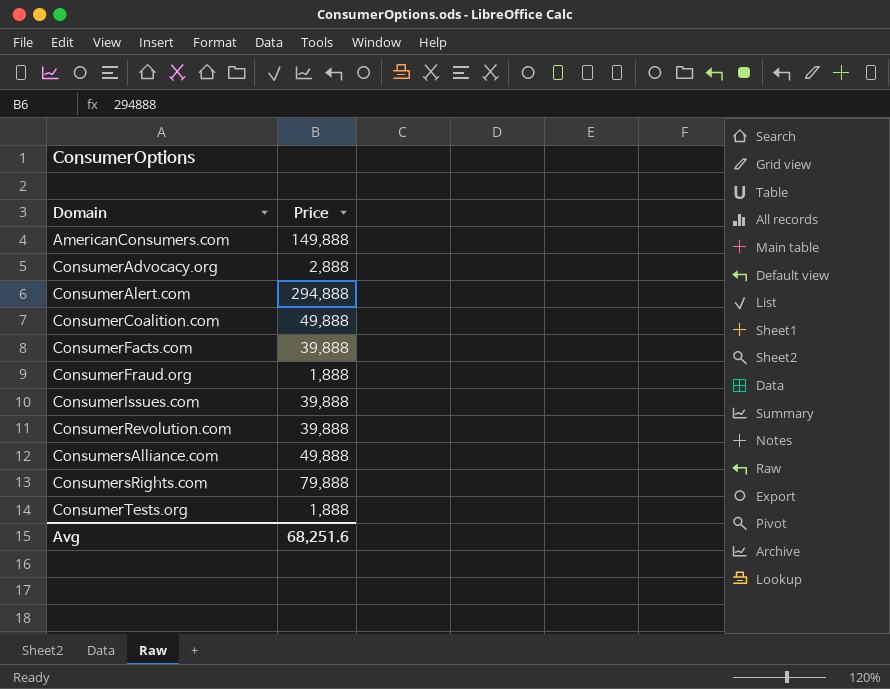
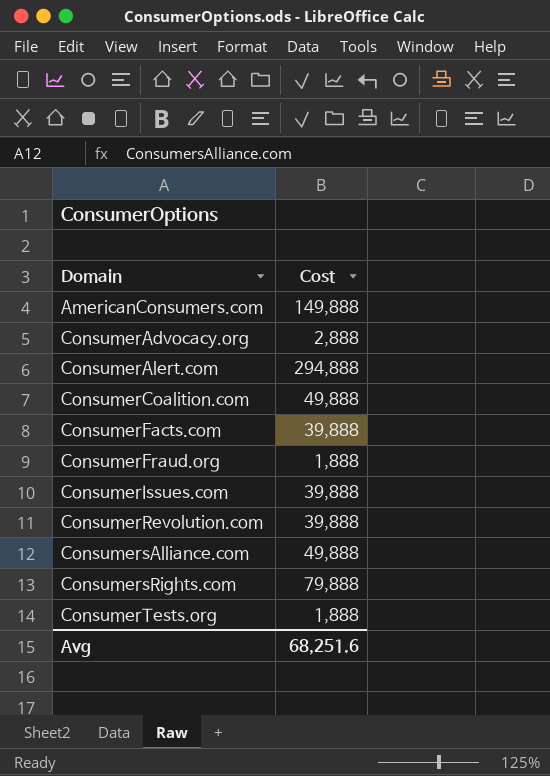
column name: Price -> Cost

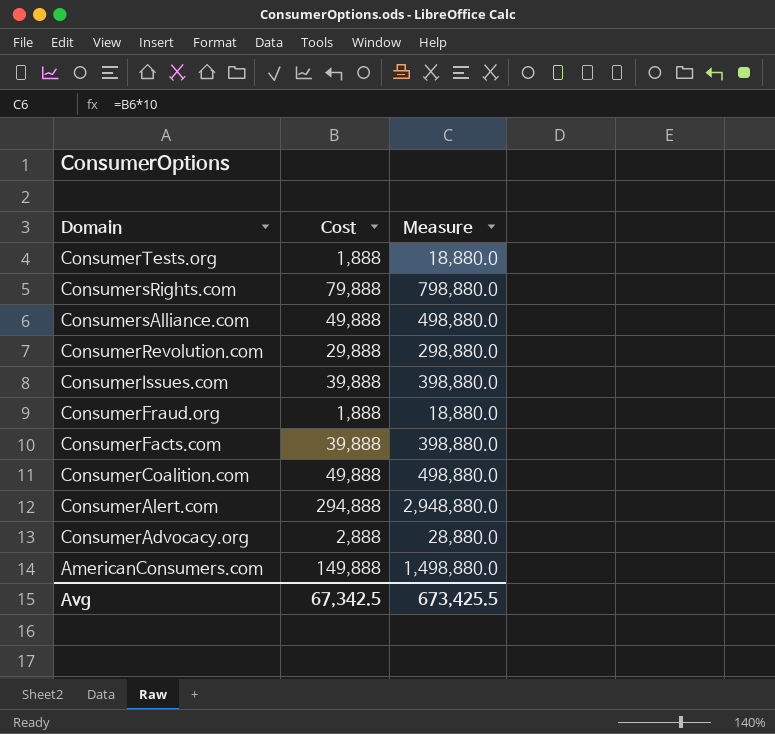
row order: Domain ascending -> Domain descending
column Measure | formula: none -> [Cost] * 10
ConsumerRevolution.com | Cost: 39,888 -> 29,888
Avg | Cost: 68,251.6 -> 67,342.5

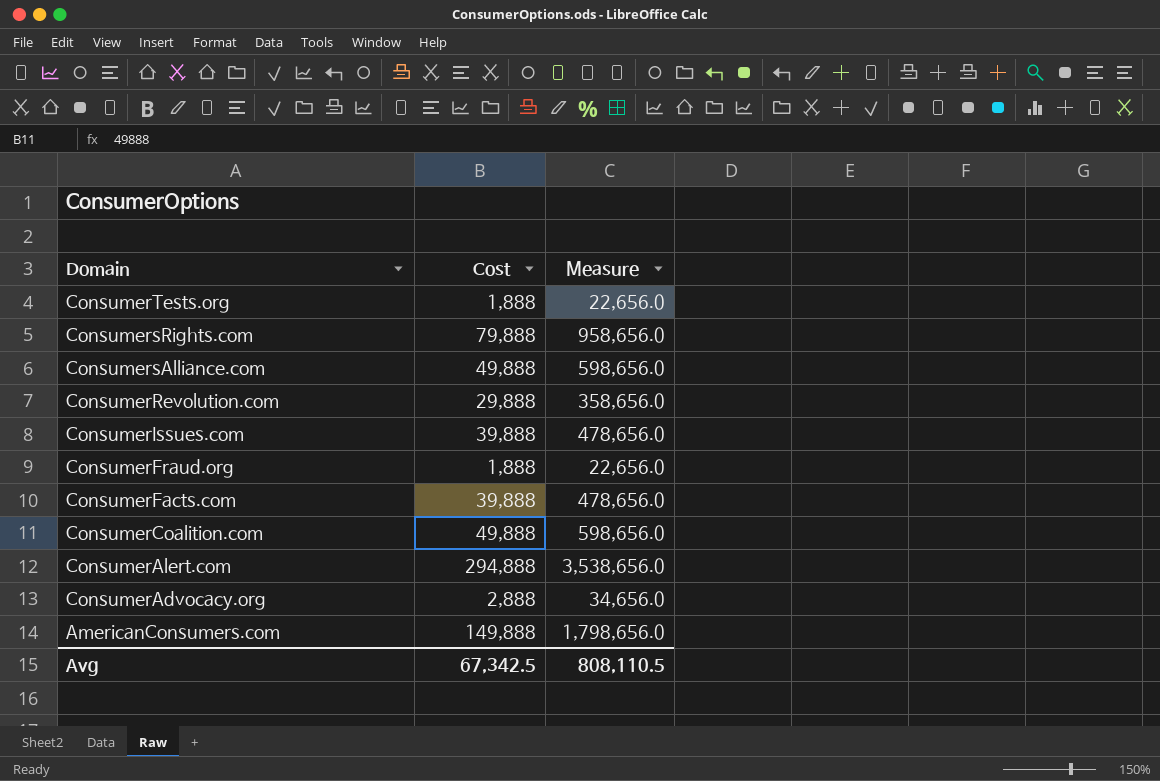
column Measure | formula: [Cost] * 10 -> [Cost] * 12
Avg | Measure: 673,425.5 -> 808,110.5

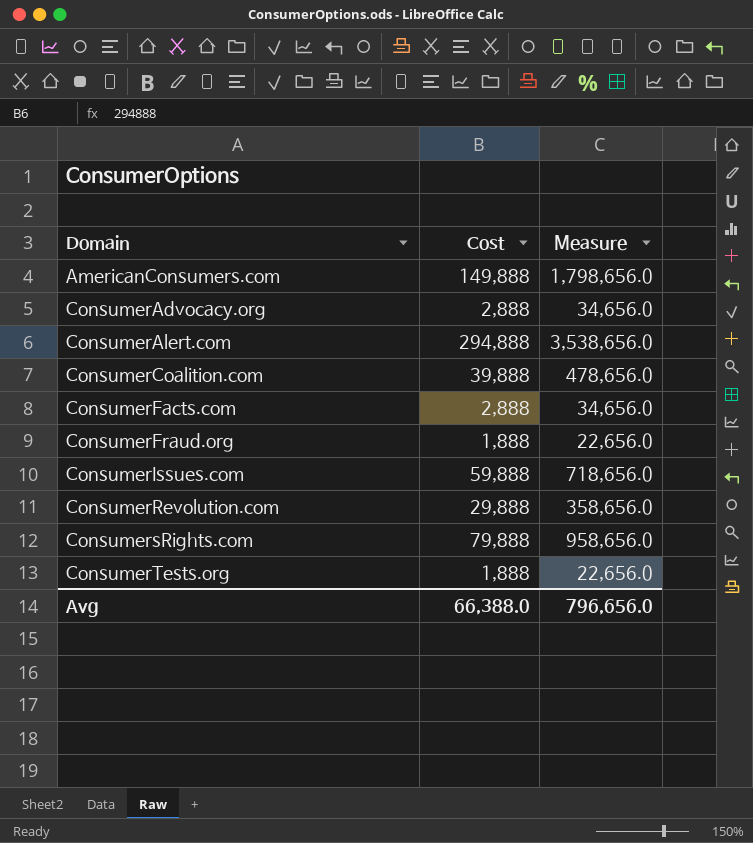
row order: Domain descending -> Domain ascending
row ConsumersAlliance.com: 49,888 | 598,656.0 -> none
ConsumerCoalition.com | Cost: 49,888 -> 39,888
ConsumerCoalition.com | Measure: 598,656.0 -> 478,656.0
ConsumerFacts.com | Cost: 39,888 -> 2,888
ConsumerFacts.com | Measure: 478,656.0 -> 34,656.0
ConsumerIssues.com | Cost: 39,888 -> 59,888
ConsumerIssues.com | Measure: 478,656.0 -> 718,656.0
Avg | Cost: 67,342.5 -> 66,388.0
Avg | Measure: 808,110.5 -> 796,656.0

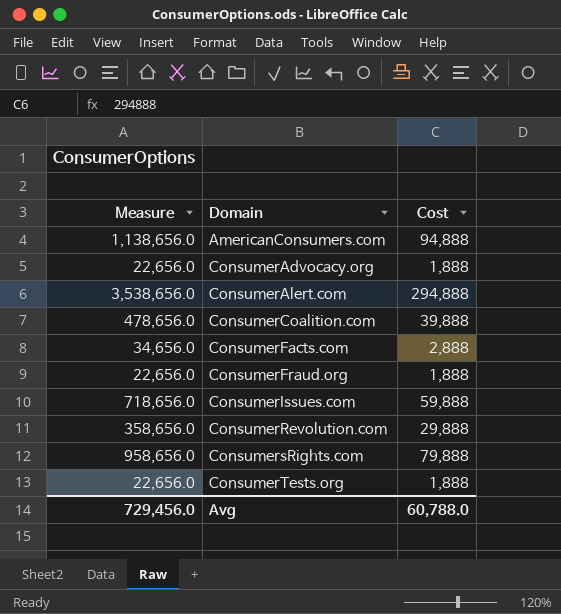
column Measure | position: 3 -> 1
AmericanConsumers.com | Measure: 1,798,656.0 -> 1,138,656.0
AmericanConsumers.com | Cost: 149,888 -> 94,888
ConsumerAdvocacy.org | Measure: 34,656.0 -> 22,656.0
ConsumerAdvocacy.org | Cost: 2,888 -> 1,888
Avg | Measure: 796,656.0 -> 729,456.0
Avg | Cost: 66,388.0 -> 60,788.0

